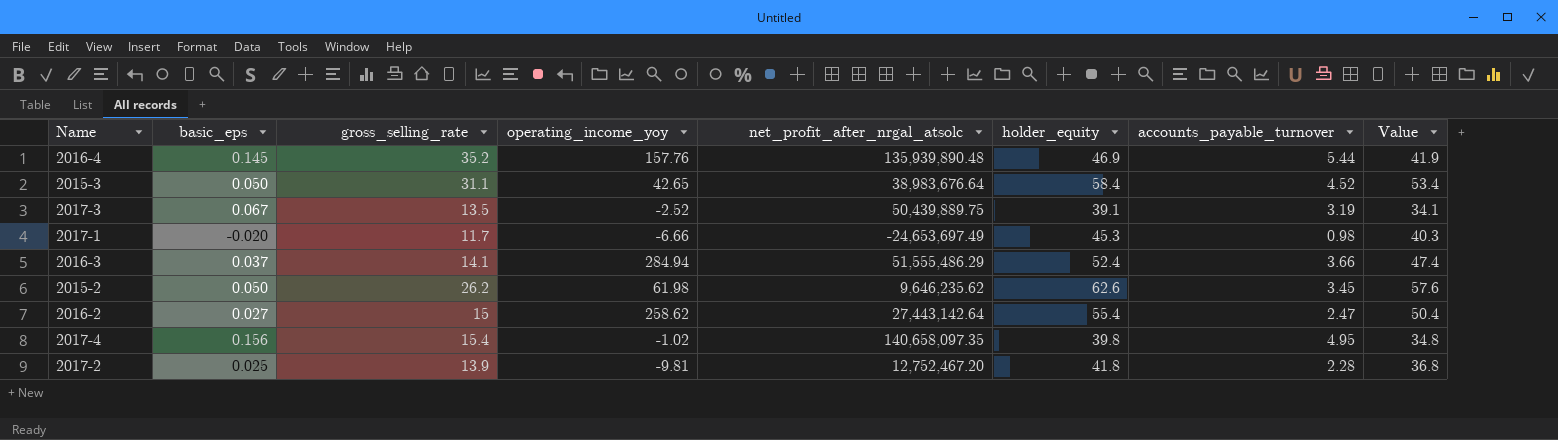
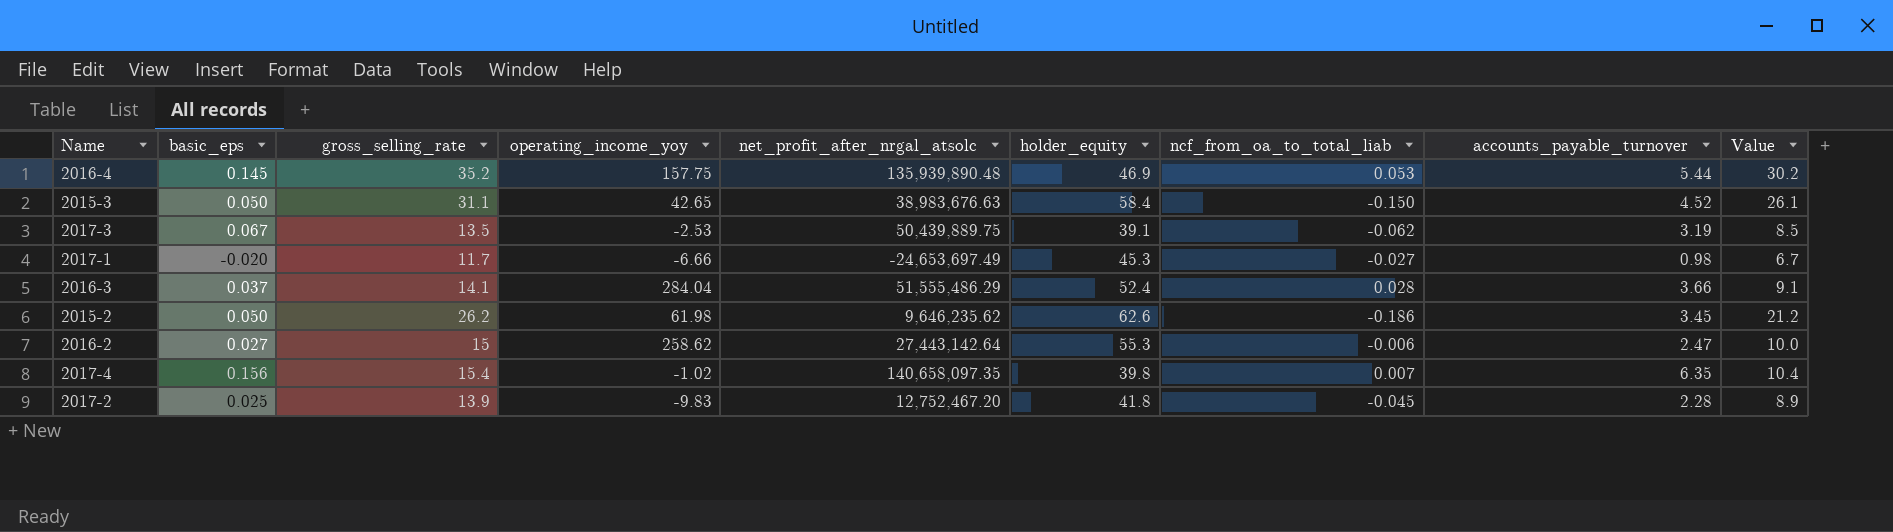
column ncf_from_oa_to_total_liab | position: none -> 7
column Value | formula: [holder_equity] - 5 -> [gross_selling_rate] - 5
2016-4 | operating_income_yoy: 157.76 -> 157.75
2015-3 | net_profit_after_nrgal_atsolc: 38,983,676.64 -> 38,983,676.63
2017-3 | operating_income_yoy: -2.52 -> -2.53
2016-3 | operating_income_yoy: 284.94 -> 284.04
2016-2 | holder_equity: 55.4 -> 55.3
2017-4 | accounts_payable_turnover: 4.95 -> 6.35
2017-2 | operating_income_yoy: -9.81 -> -9.83

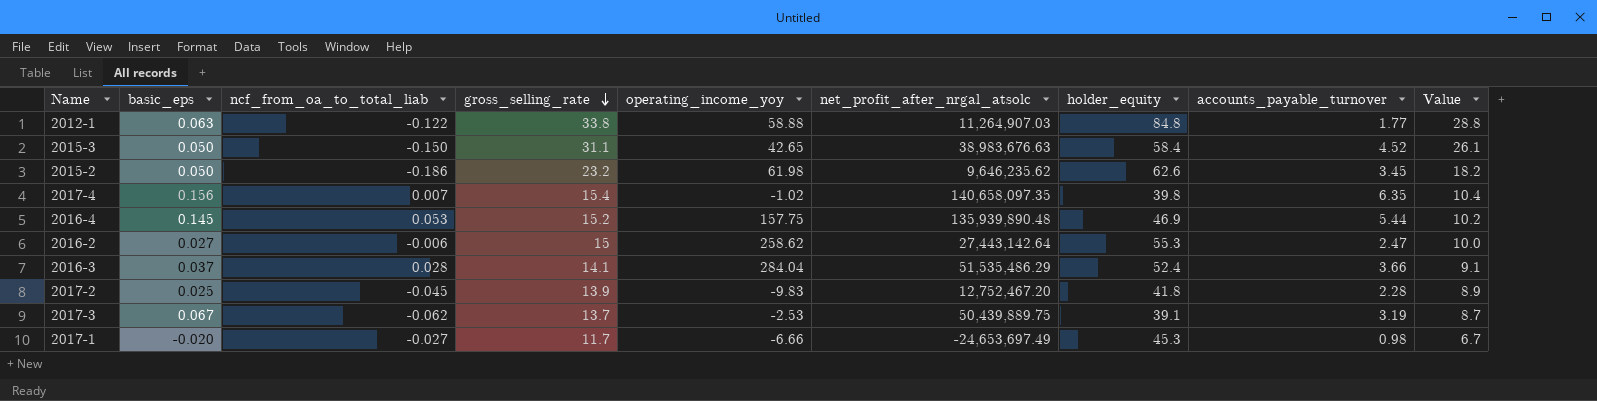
row order: none -> gross_selling_rate descending
column ncf_from_oa_to_total_liab | position: 7 -> 3
row 2012-1: none -> 0.063 | -0.122 | 33.8 | 58.88 | 11,264,907.03 | 84.8 | 1.77 | 28.8
2015-2 | gross_selling_rate: 26.2 -> 23.2
2015-2 | Value: 21.2 -> 18.2
2016-4 | gross_selling_rate: 35.2 -> 15.2
2016-4 | Value: 30.2 -> 10.2
2016-3 | net_profit_after_nrgal_atsolc: 51,555,486.29 -> 51,535,486.29
2017-3 | gross_selling_rate: 13.5 -> 13.7
2017-3 | Value: 8.5 -> 8.7

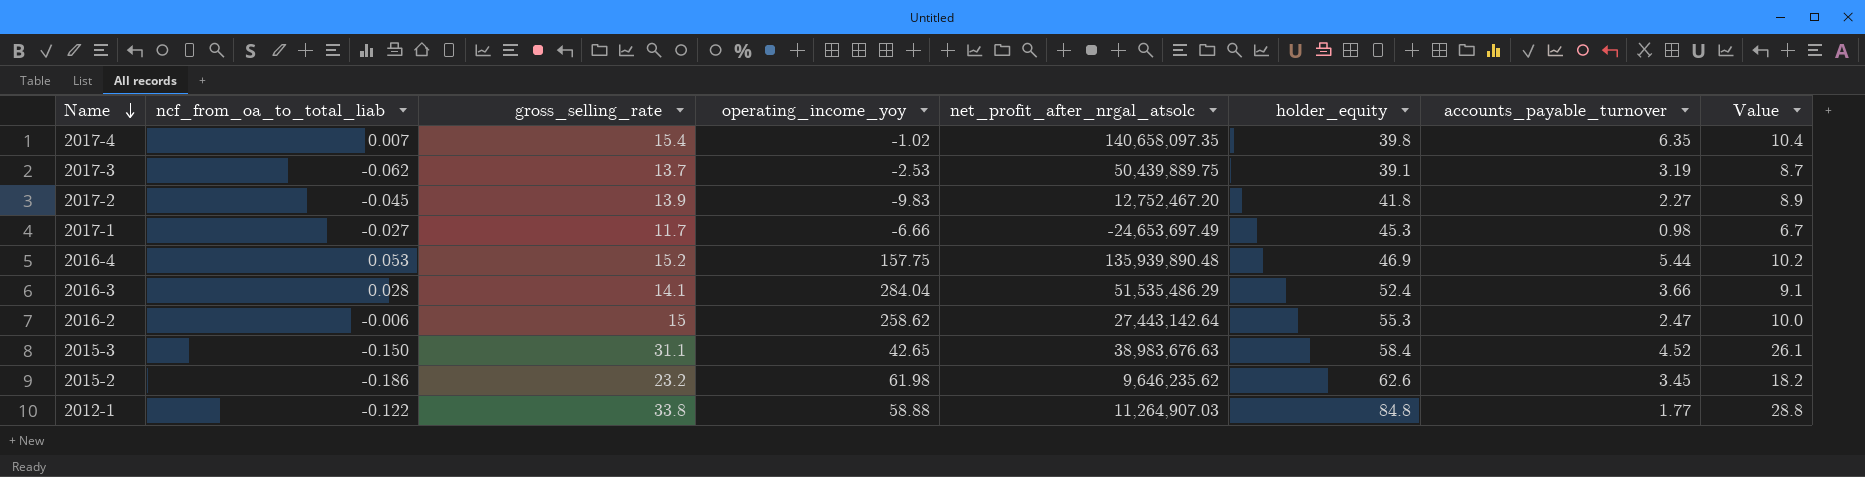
row order: gross_selling_rate descending -> Name descending
column basic_eps | position: 2 -> none
2017-2 | accounts_payable_turnover: 2.28 -> 2.27

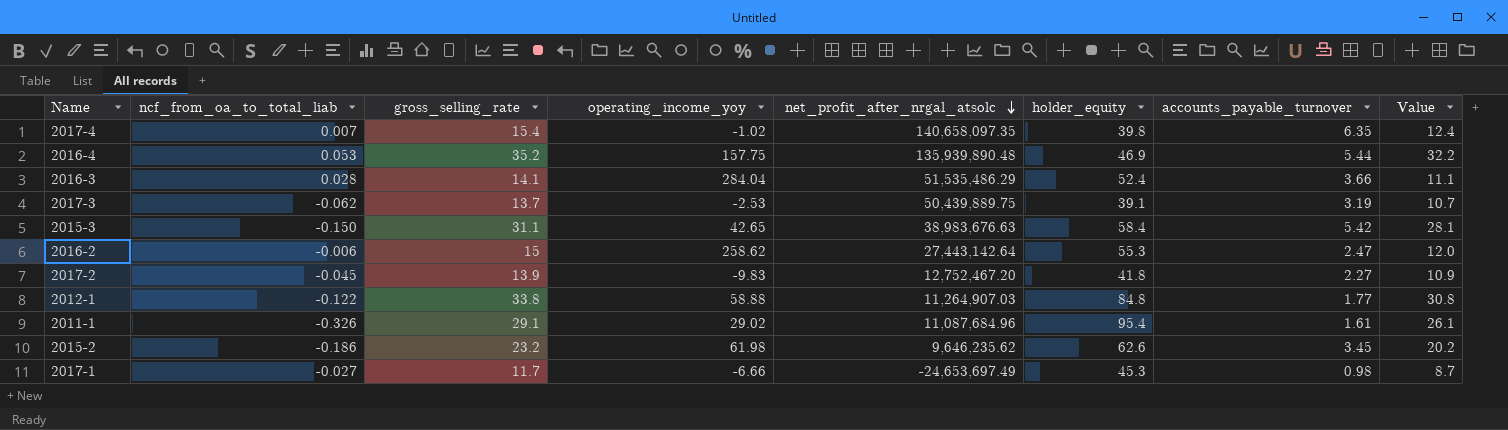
row order: Name descending -> net_profit_after_nrgal_atsolc descending
column Value | formula: [gross_selling_rate] - 5 -> [gross_selling_rate] - 3
2016-4 | gross_selling_rate: 15.2 -> 35.2
2015-3 | accounts_payable_turnover: 4.52 -> 5.42
row 2011-1: none -> -0.326 | 29.1 | 29.02 | 11,087,684.96 | 95.4 | 1.61 | 26.1

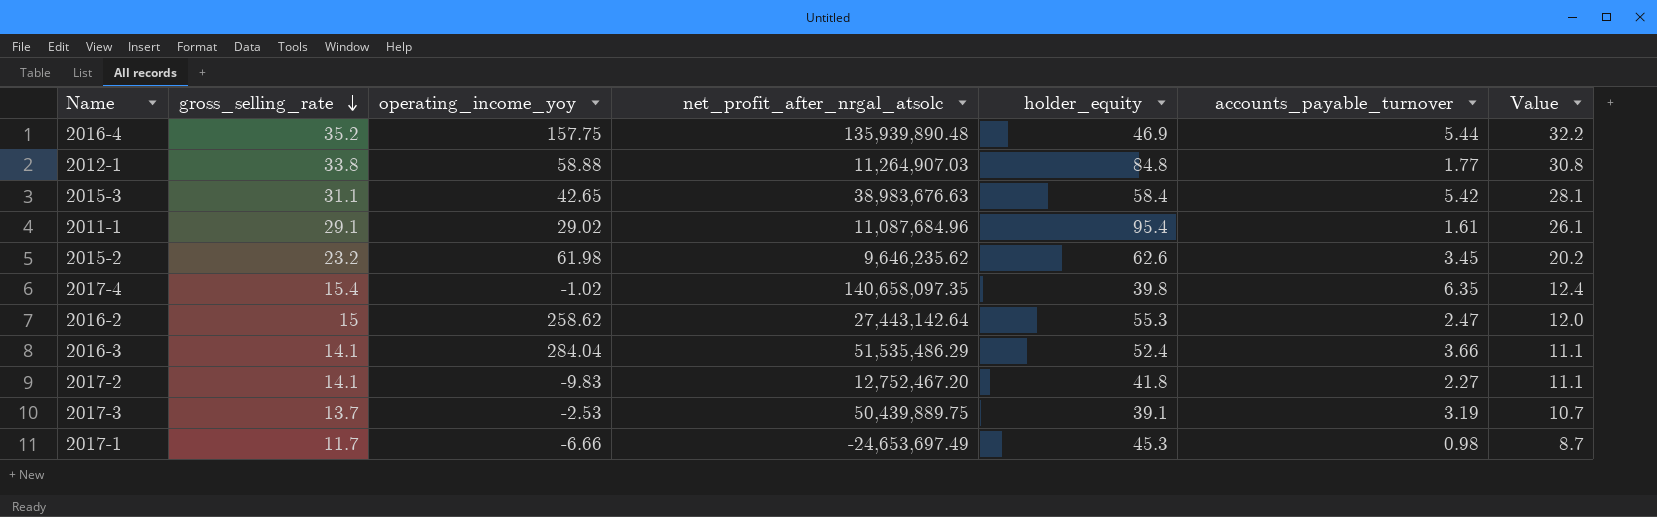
row order: net_profit_after_nrgal_atsolc descending -> gross_selling_rate descending
column ncf_from_oa_to_total_liab | position: 2 -> none
2017-2 | gross_selling_rate: 13.9 -> 14.1
2017-2 | Value: 10.9 -> 11.1

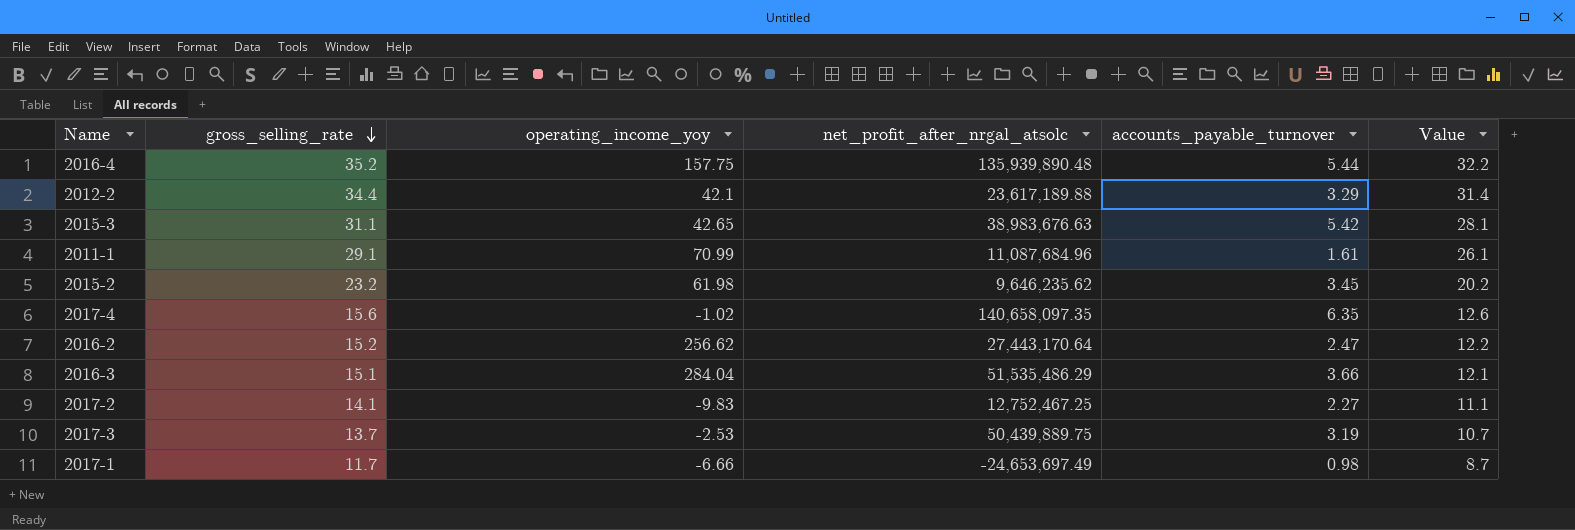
column holder_equity | position: 5 -> none
row 2012-1: 33.8 | 58.88 | 11,264,907.03 | 84.8 | 1.77 | 30.8 -> none
row 2012-2: none -> 34.4 | 42.1 | 23,617,189.88 | 3.29 | 31.4
2011-1 | operating_income_yoy: 29.02 -> 70.99
2017-4 | gross_selling_rate: 15.4 -> 15.6
2017-4 | Value: 12.4 -> 12.6
2016-2 | gross_selling_rate: 15 -> 15.2
2016-2 | operating_income_yoy: 258.62 -> 256.62
2016-2 | net_profit_after_nrgal_atsolc: 27,443,142.64 -> 27,443,170.64
2016-2 | Value: 12.0 -> 12.2
2016-3 | gross_selling_rate: 14.1 -> 15.1
2016-3 | Value: 11.1 -> 12.1
2017-2 | net_profit_after_nrgal_atsolc: 12,752,467.20 -> 12,752,467.25

